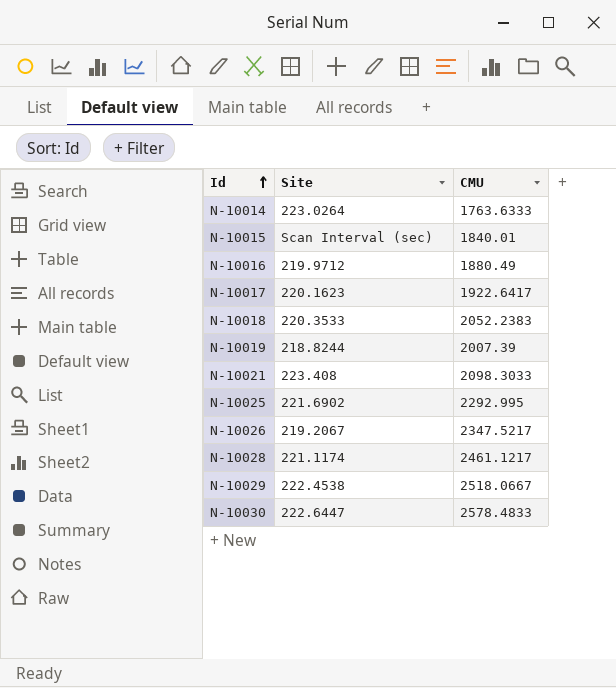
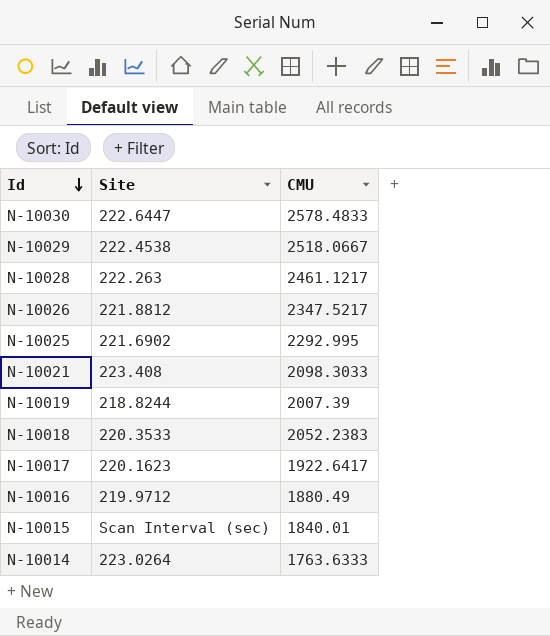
row order: Id ascending -> Id descending
N-10028 | Site: 221.1174 -> 222.263
N-10026 | Site: 219.2067 -> 221.8812

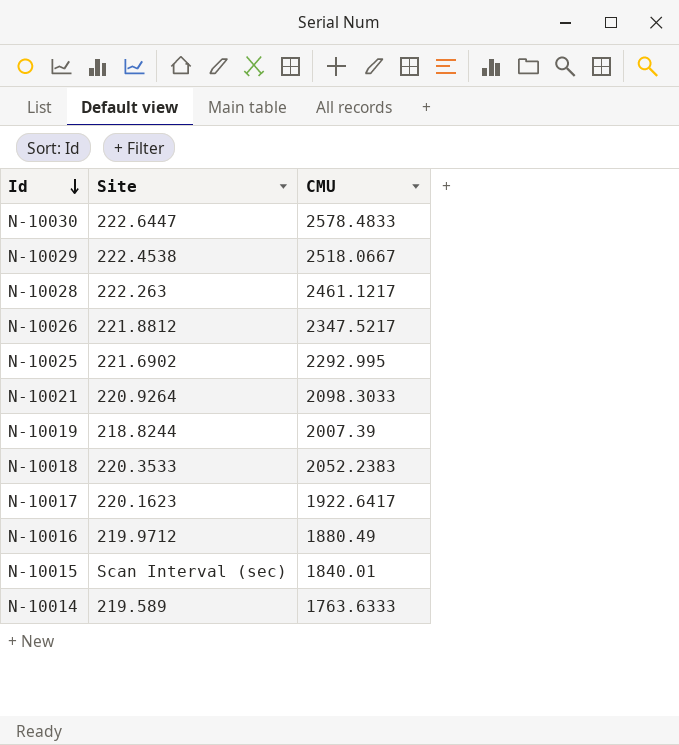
N-10021 | Site: 223.408 -> 220.9264
N-10014 | Site: 223.0264 -> 219.589

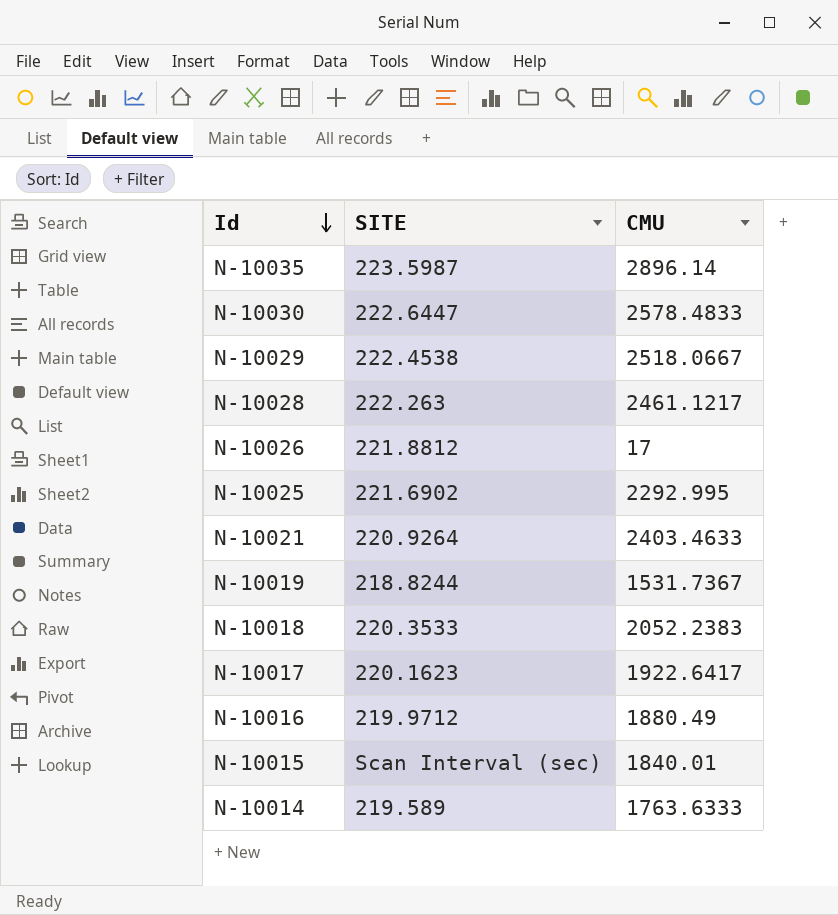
column name: Site -> SITE
row N-10035: none -> 223.5987 | 2896.14
N-10026 | CMU: 2347.5217 -> 17
N-10021 | CMU: 2098.3033 -> 2403.4633
N-10019 | CMU: 2007.39 -> 1531.7367

